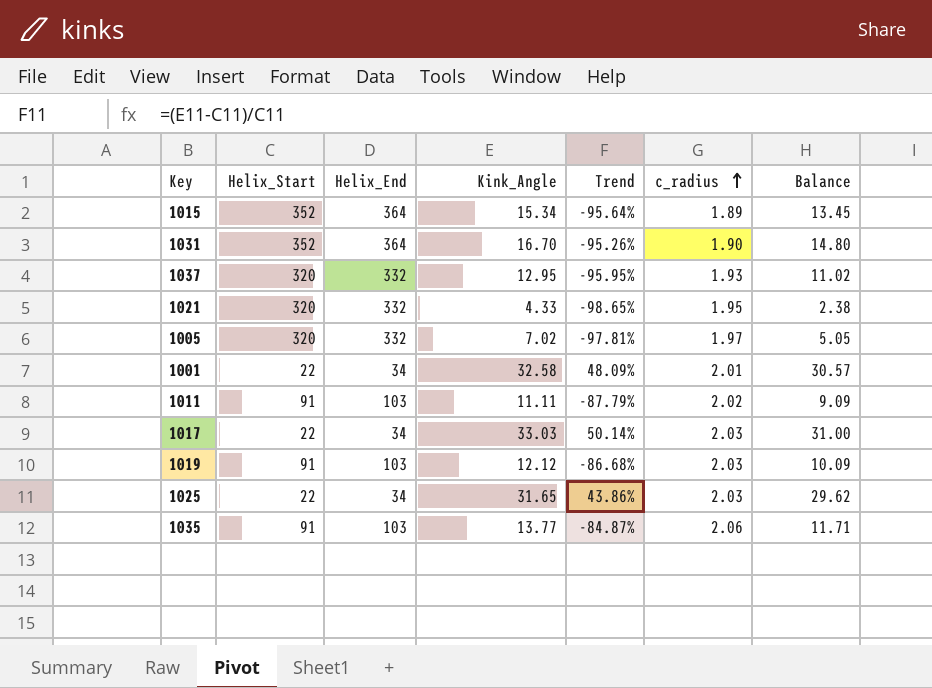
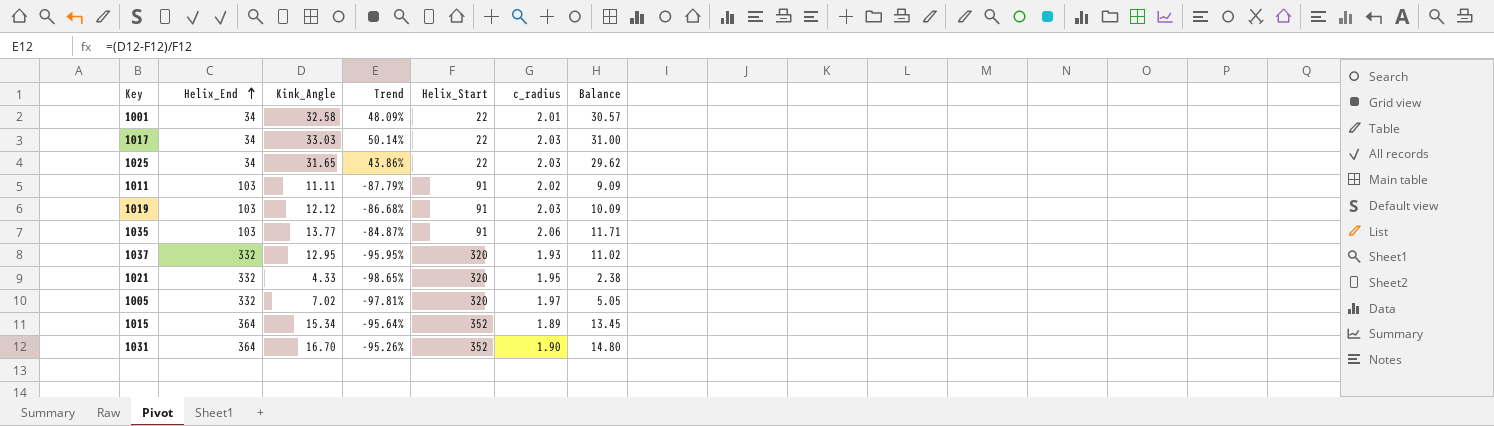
row order: c_radius ascending -> Helix_End ascending
column Helix_Start | position: 2 -> 5

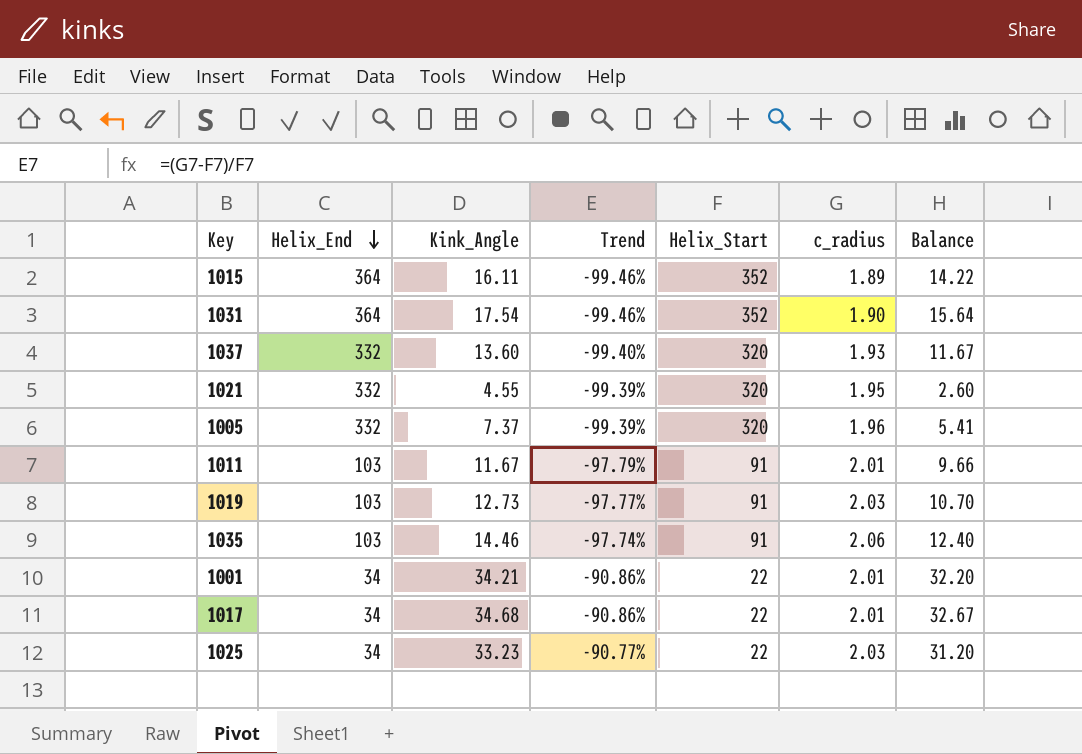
row order: Helix_End ascending -> Helix_End descending
column Trend | formula: ([Kink_Angle] - [Helix_Start]) / [Helix_Start] -> ([c_radius] - [Helix_Start]) / [Helix_Start]
1015 | Kink_Angle: 15.34 -> 16.11
1015 | Balance: 13.45 -> 14.22
1031 | Kink_Angle: 16.70 -> 17.54
1031 | Balance: 14.80 -> 15.64
1037 | Kink_Angle: 12.95 -> 13.60
1037 | Balance: 11.02 -> 11.67
1021 | Kink_Angle: 4.33 -> 4.55
1021 | Balance: 2.38 -> 2.60
1005 | Kink_Angle: 7.02 -> 7.37
1005 | c_radius: 1.97 -> 1.96
1005 | Balance: 5.05 -> 5.41
1011 | Kink_Angle: 11.11 -> 11.67
1011 | c_radius: 2.02 -> 2.01
1011 | Balance: 9.09 -> 9.66
1019 | Kink_Angle: 12.12 -> 12.73
1019 | Balance: 10.09 -> 10.70
1035 | Kink_Angle: 13.77 -> 14.46
1035 | Balance: 11.71 -> 12.40
1001 | Kink_Angle: 32.58 -> 34.21
1001 | Balance: 30.57 -> 32.20
1017 | Kink_Angle: 33.03 -> 34.68
1017 | c_radius: 2.03 -> 2.01
1017 | Balance: 31.00 -> 32.67
1025 | Kink_Angle: 31.65 -> 33.23
1025 | Balance: 29.62 -> 31.20

